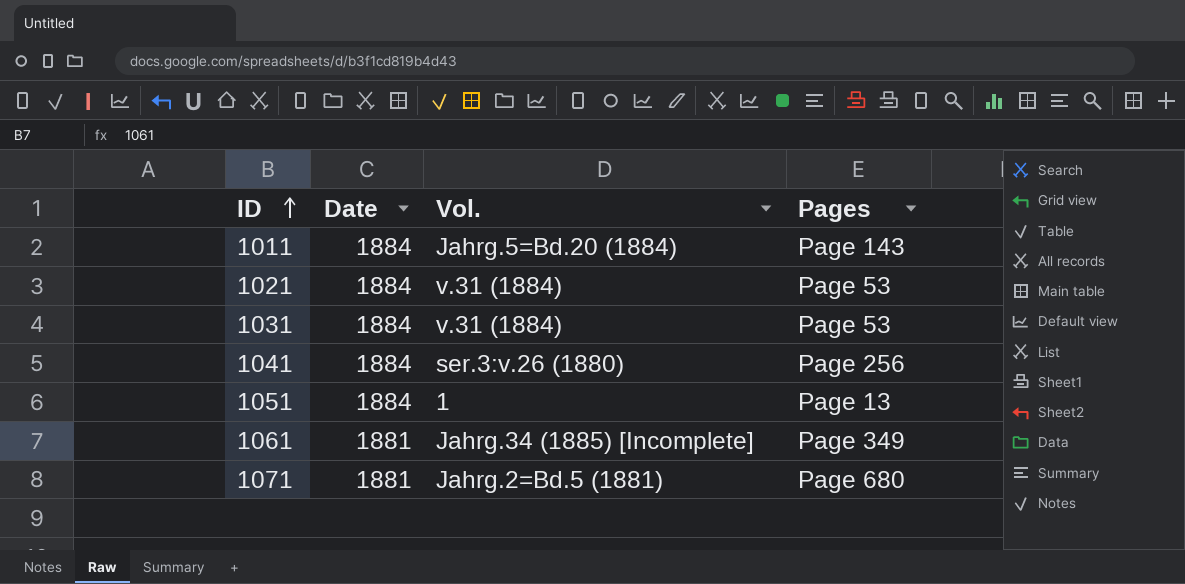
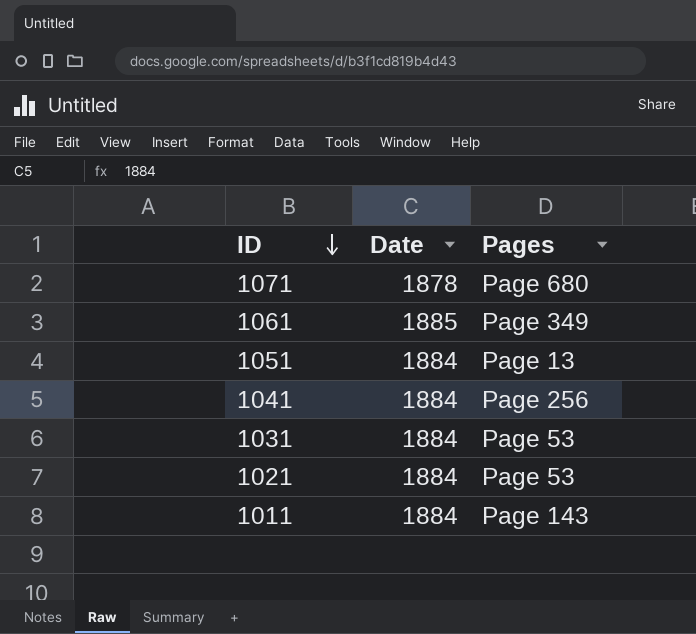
row order: ID ascending -> ID descending
column Vol. | position: 3 -> none
1071 | Date: 1881 -> 1878
1061 | Date: 1881 -> 1885

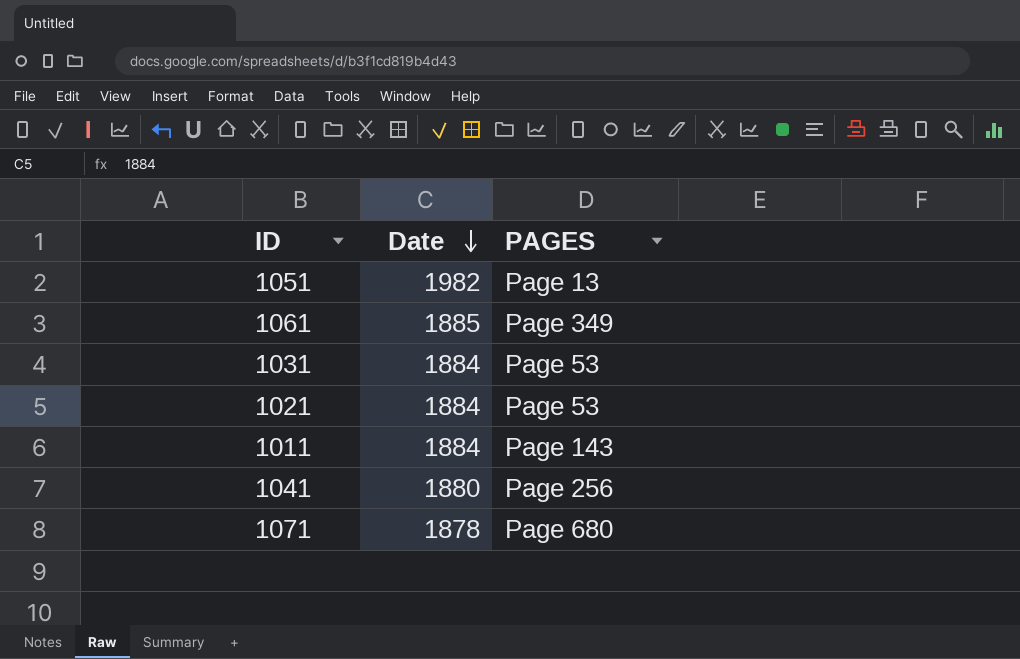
row order: ID descending -> Date descending
column name: Pages -> PAGES
1051 | Date: 1884 -> 1982
1041 | Date: 1884 -> 1880

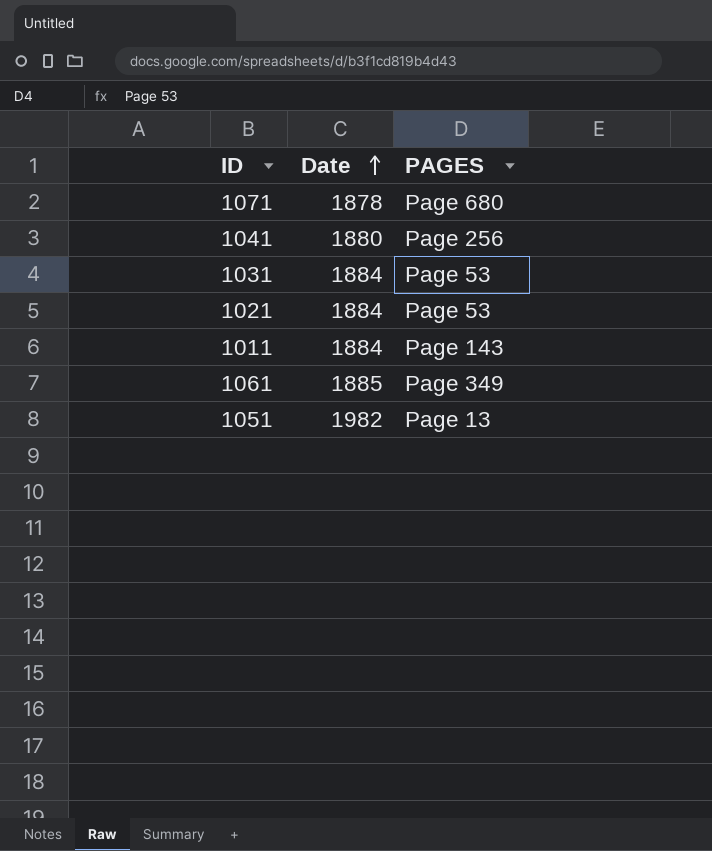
row order: Date descending -> Date ascending

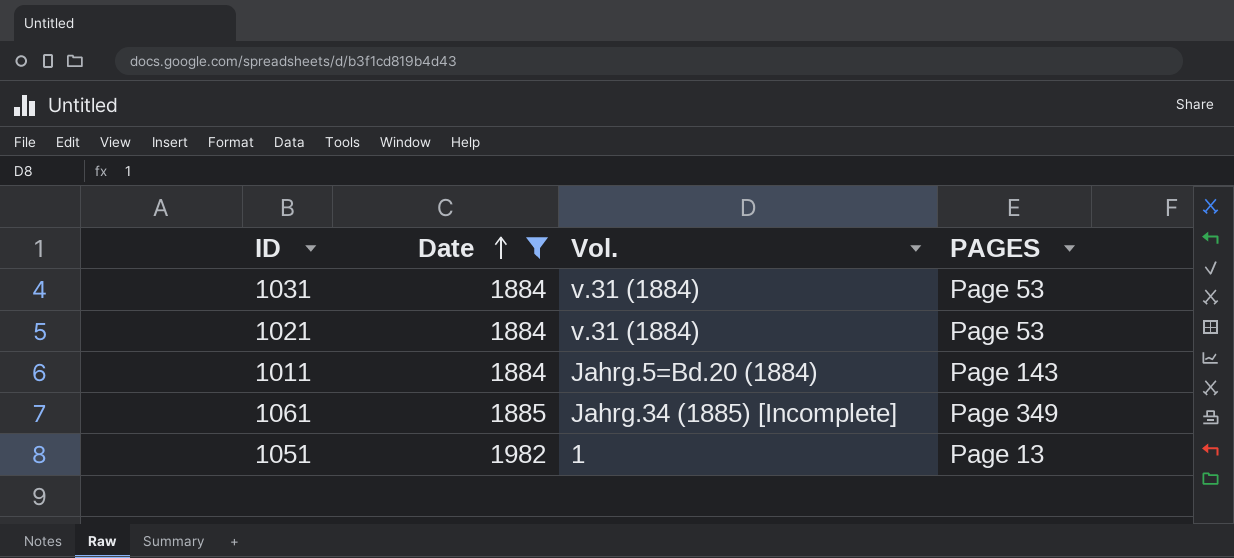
filter: none -> Date >= 1884
column Vol. | position: none -> 3

